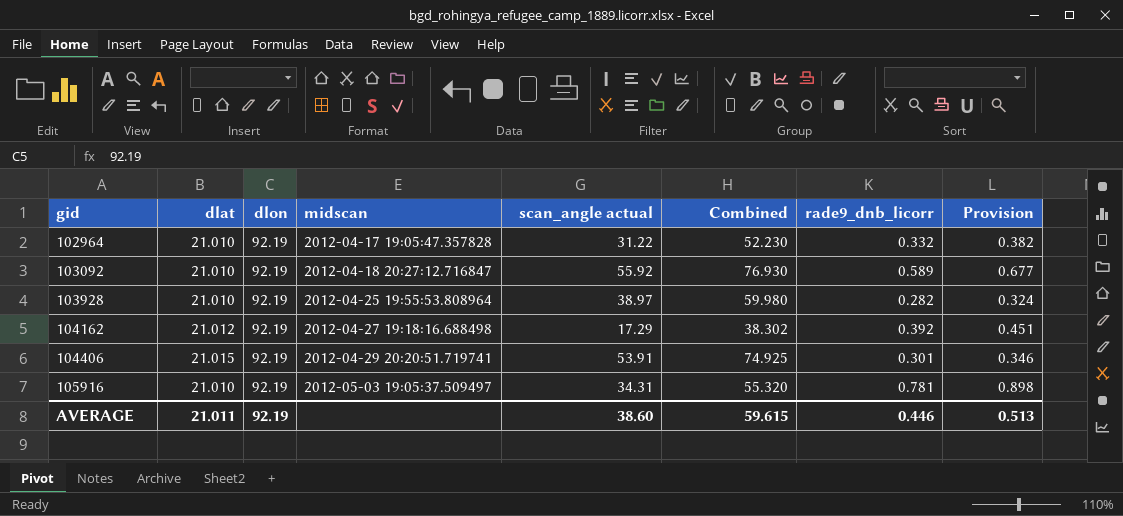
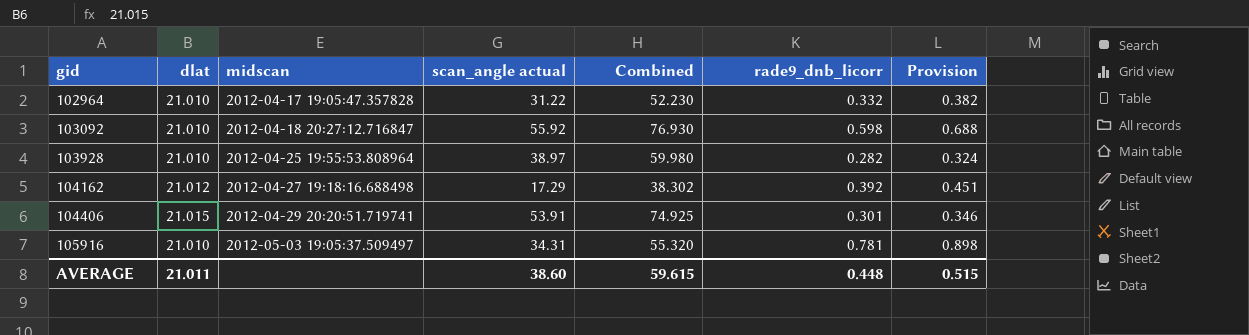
column dlon | position: 3 -> none
103092 | rade9_dnb_licorr: 0.589 -> 0.598
103092 | Provision: 0.677 -> 0.688
AVERAGE | rade9_dnb_licorr: 0.446 -> 0.448
AVERAGE | Provision: 0.513 -> 0.515

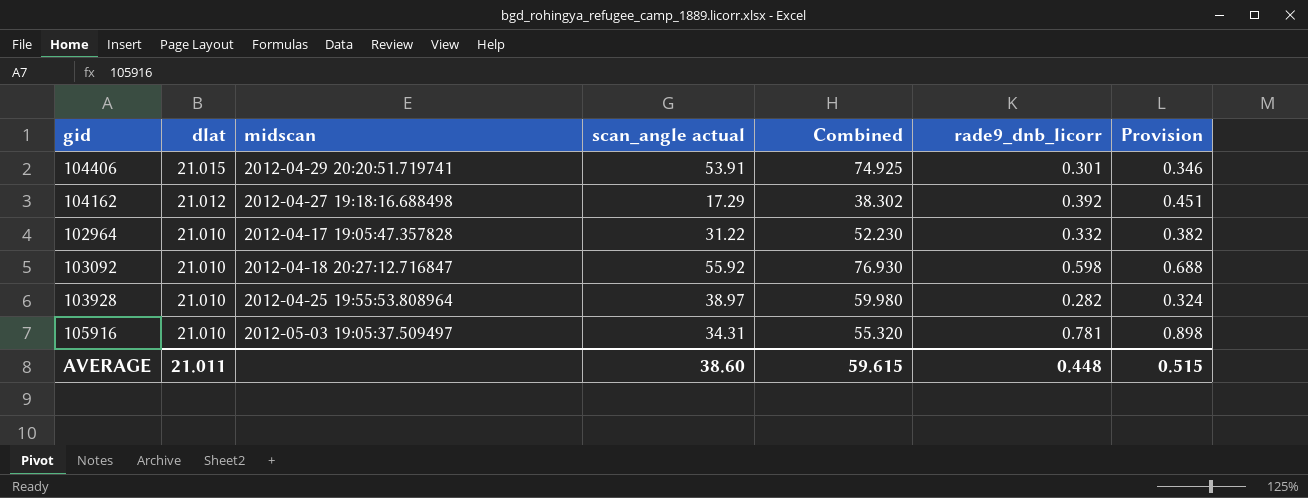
row order: gid ascending -> dlat descending

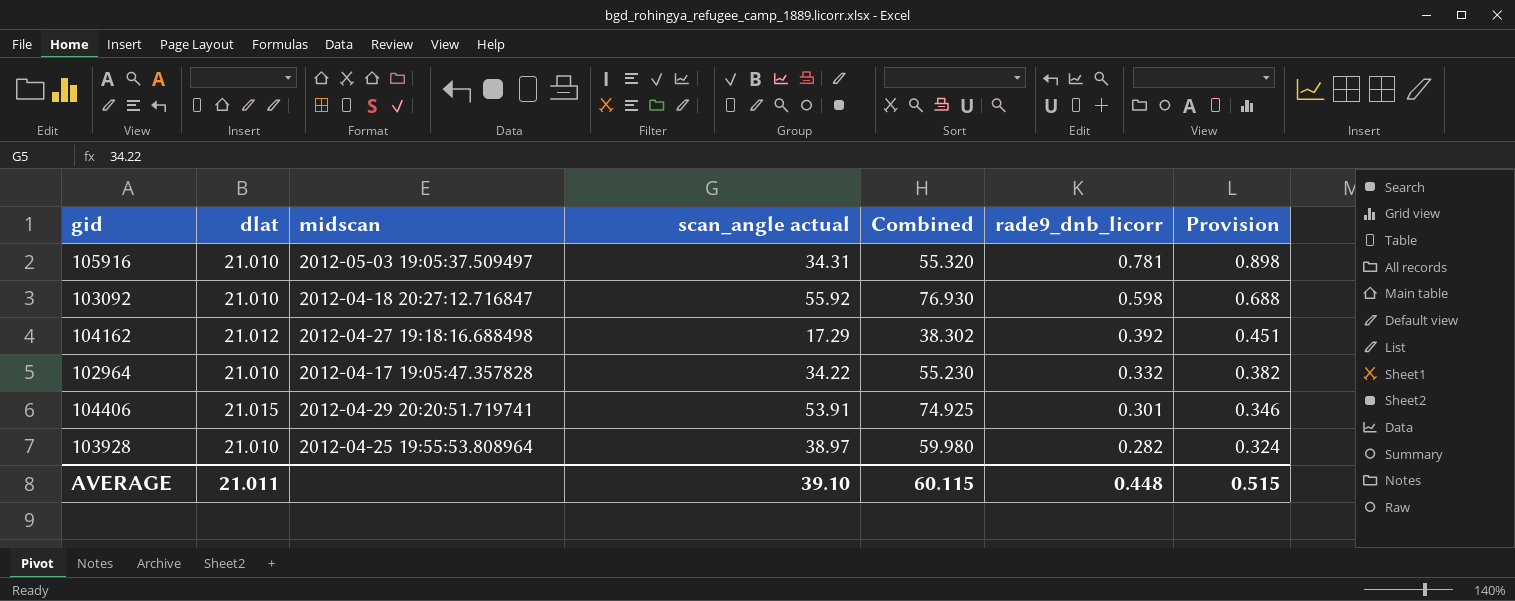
row order: dlat descending -> rade9_dnb_licorr descending
102964 | scan_angle actual: 31.22 -> 34.22
102964 | Combined: 52.230 -> 55.230
AVERAGE | scan_angle actual: 38.60 -> 39.10
AVERAGE | Combined: 59.615 -> 60.115

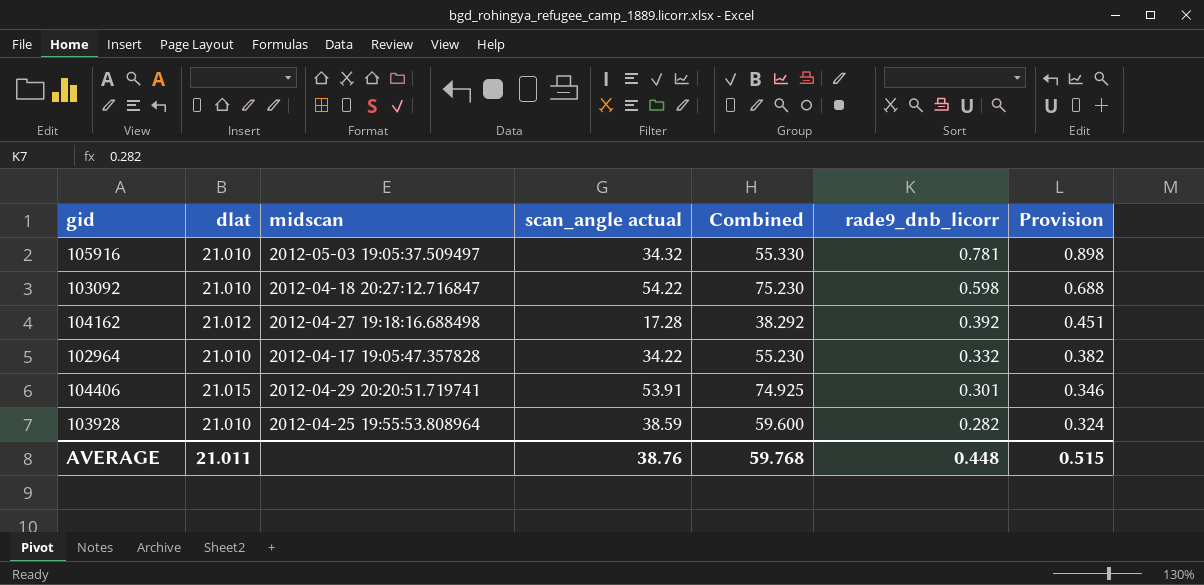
105916 | scan_angle actual: 34.31 -> 34.32
105916 | Combined: 55.320 -> 55.330
103092 | scan_angle actual: 55.92 -> 54.22
103092 | Combined: 76.930 -> 75.230
104162 | scan_angle actual: 17.29 -> 17.28
104162 | Combined: 38.302 -> 38.292
103928 | scan_angle actual: 38.97 -> 38.59
103928 | Combined: 59.980 -> 59.600
AVERAGE | scan_angle actual: 39.10 -> 38.76
AVERAGE | Combined: 60.115 -> 59.768

